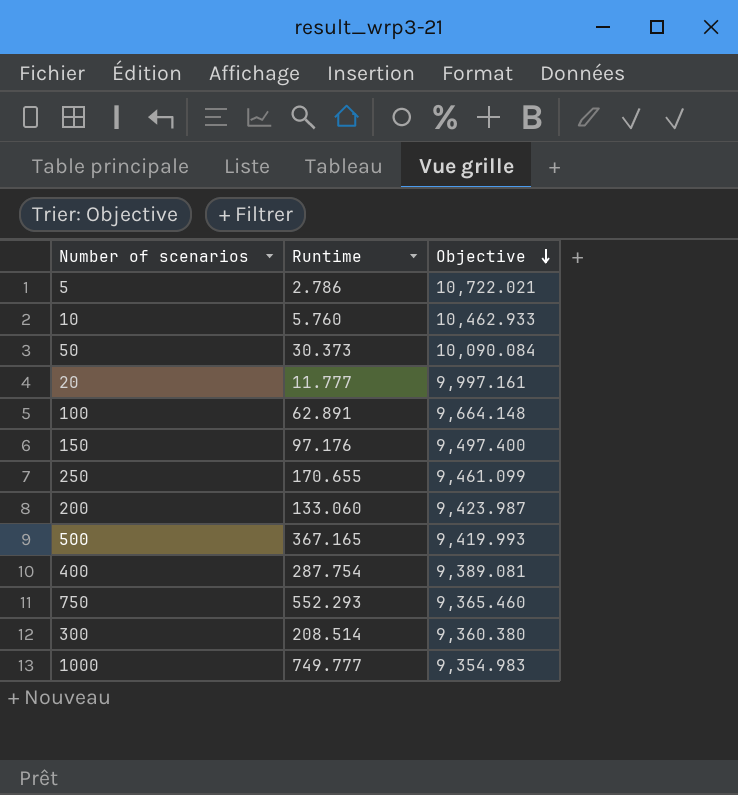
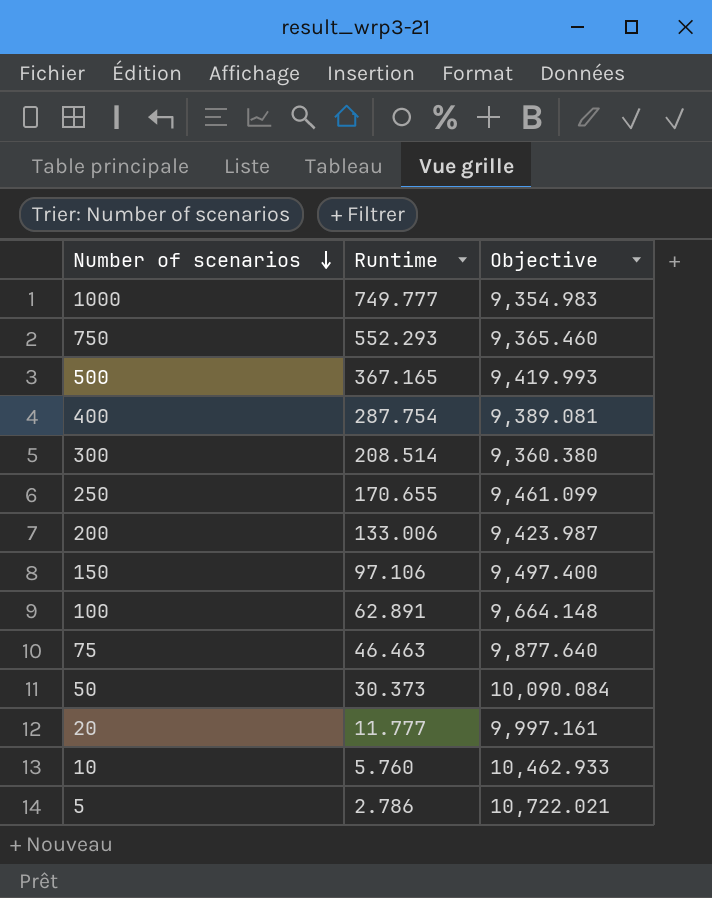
row order: Objective descending -> Number of scenarios descending
200 | Runtime: 133.060 -> 133.006
150 | Runtime: 97.176 -> 97.106
row 75: none -> 46.463 | 9,877.640

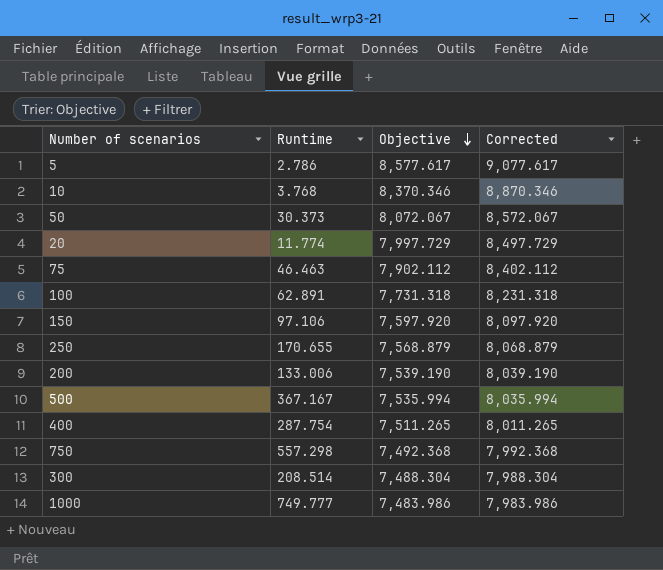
row order: Number of scenarios descending -> Objective descending
column Corrected | formula: none -> [Objective] + 500
5 | Objective: 10,722.021 -> 8,577.617
10 | Runtime: 5.760 -> 3.768
10 | Objective: 10,462.933 -> 8,370.346
50 | Objective: 10,090.084 -> 8,072.067
20 | Runtime: 11.777 -> 11.774
20 | Objective: 9,997.161 -> 7,997.729
75 | Objective: 9,877.640 -> 7,902.112
100 | Objective: 9,664.148 -> 7,731.318
150 | Objective: 9,497.400 -> 7,597.920
250 | Objective: 9,461.099 -> 7,568.879
200 | Objective: 9,423.987 -> 7,539.190
500 | Runtime: 367.165 -> 367.167
500 | Objective: 9,419.993 -> 7,535.994
400 | Objective: 9,389.081 -> 7,511.265
750 | Runtime: 552.293 -> 557.298
750 | Objective: 9,365.460 -> 7,492.368
300 | Objective: 9,360.380 -> 7,488.304
1000 | Objective: 9,354.983 -> 7,483.986

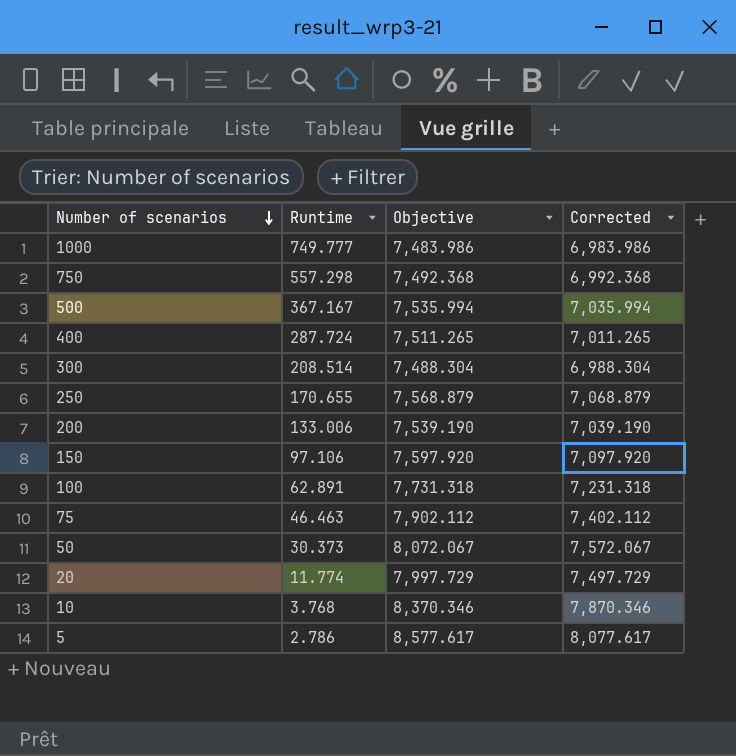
row order: Objective descending -> Number of scenarios descending
column Corrected | formula: [Objective] + 500 -> [Objective] - 500
400 | Runtime: 287.754 -> 287.724

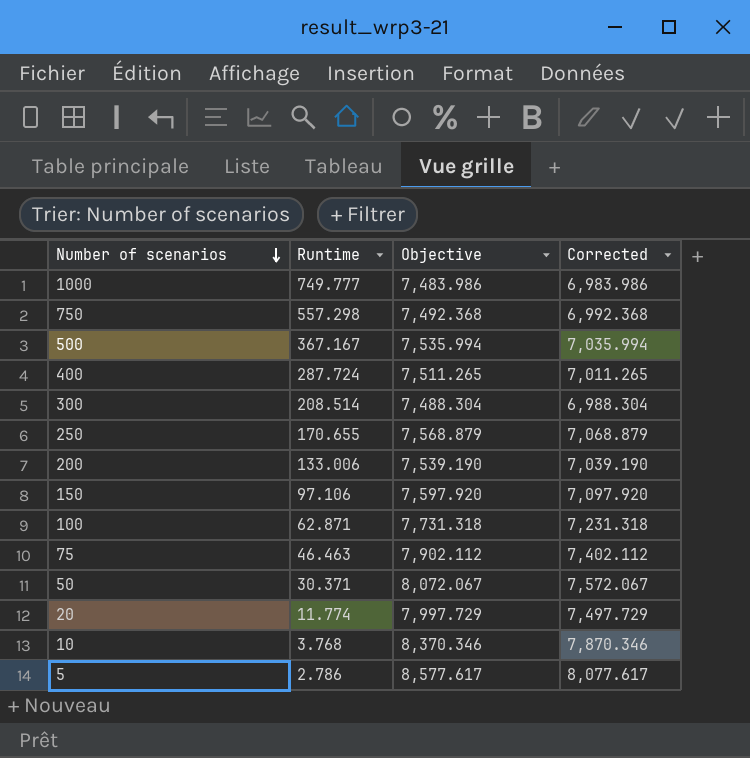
100 | Runtime: 62.891 -> 62.871
50 | Runtime: 30.373 -> 30.371

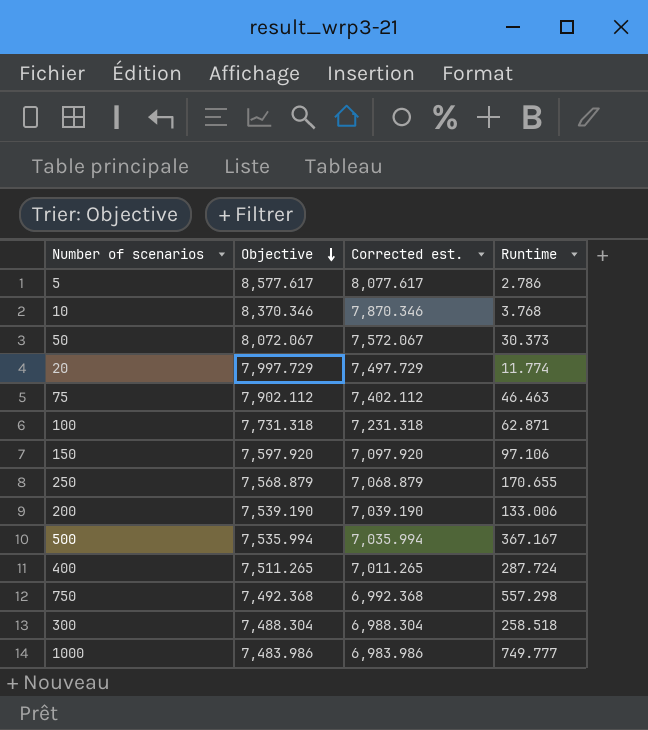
row order: Number of scenarios descending -> Objective descending
column name: Corrected -> Corrected est.
column Runtime | position: 2 -> 4
50 | Runtime: 30.371 -> 30.373
300 | Runtime: 208.514 -> 258.518

